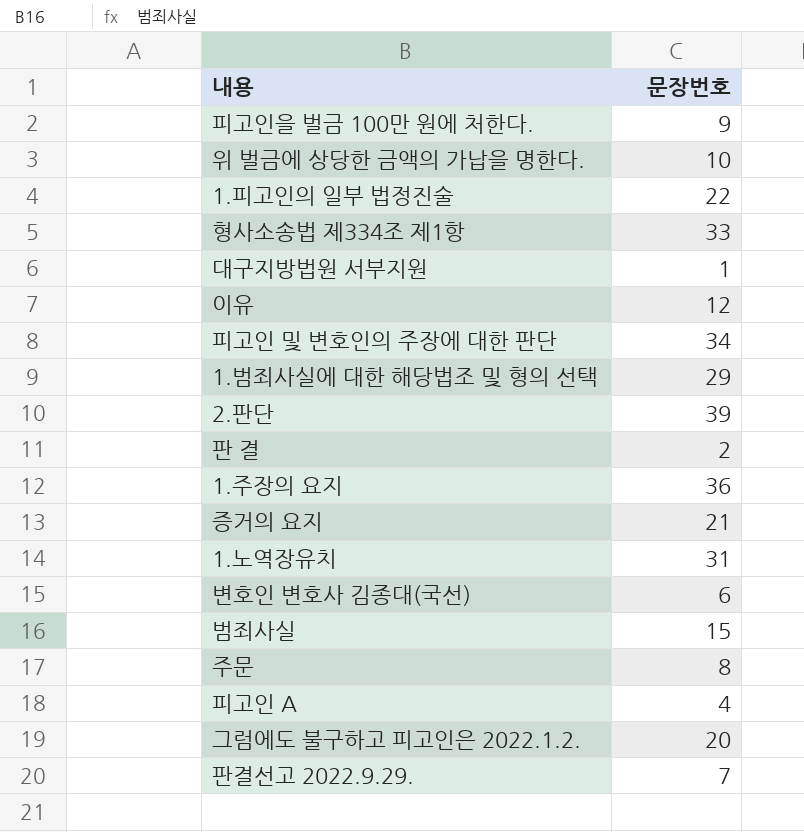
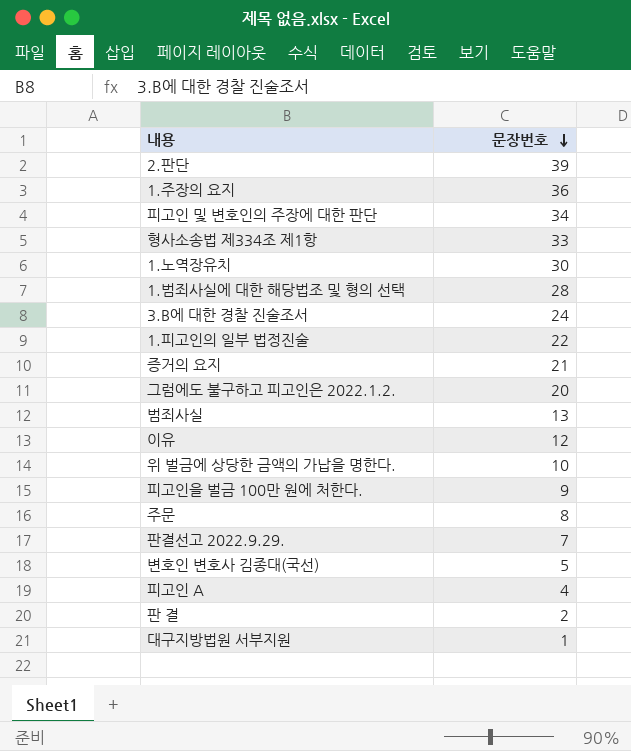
row order: none -> 문장번호 descending
1.노역장유치 | 문장번호: 31 -> 30
1.범죄사실에 대한 해당법조 및 형의 선택 | 문장번호: 29 -> 28
row 3.B에 대한 경찰 진술조서: none -> 24
범죄사실 | 문장번호: 15 -> 13
변호인 변호사 김종대(국선) | 문장번호: 6 -> 5

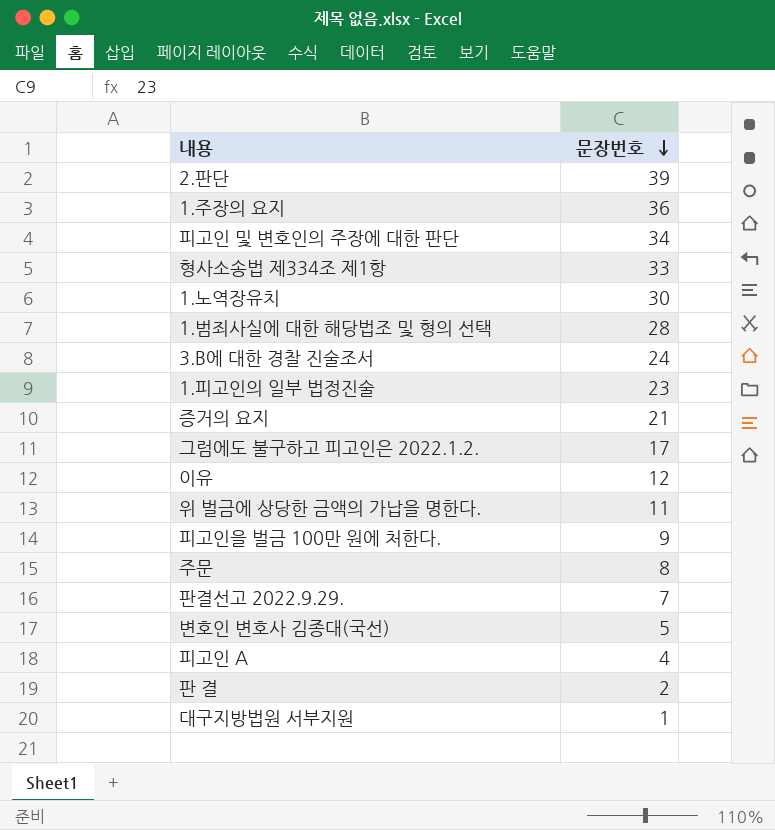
row 범죄사실: 13 -> none
1.피고인의 일부 법정진술 | 문장번호: 22 -> 23
그럼에도 불구하고 피고인은 2022.1.2. | 문장번호: 20 -> 17
위 벌금에 상당한 금액의 가납을 명한다. | 문장번호: 10 -> 11

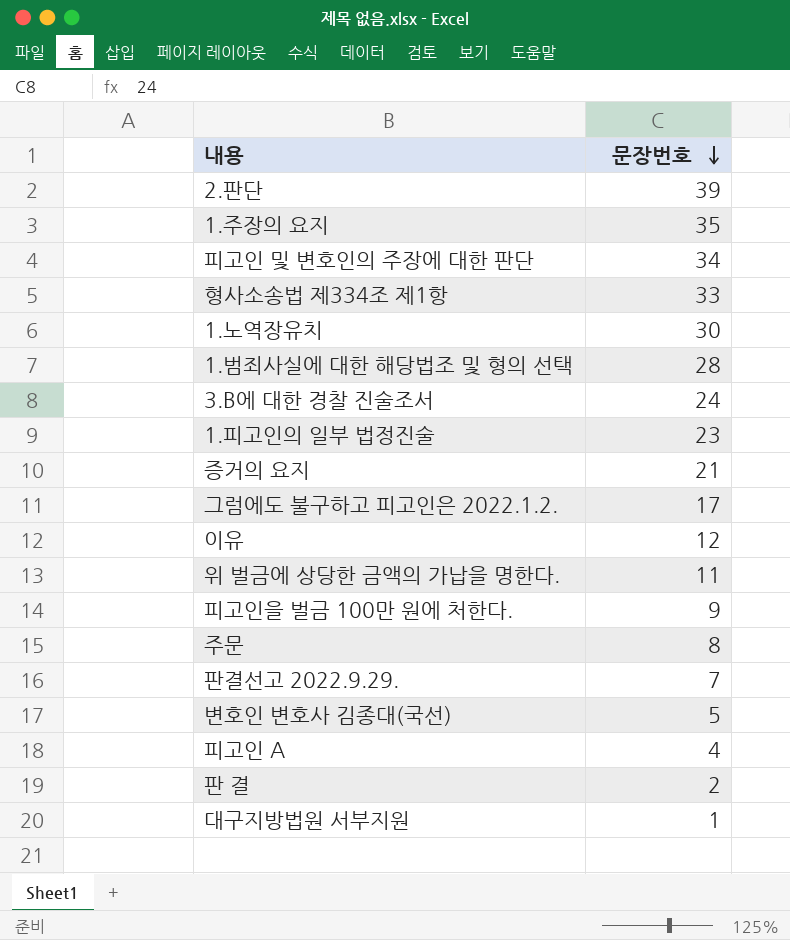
1.주장의 요지 | 문장번호: 36 -> 35

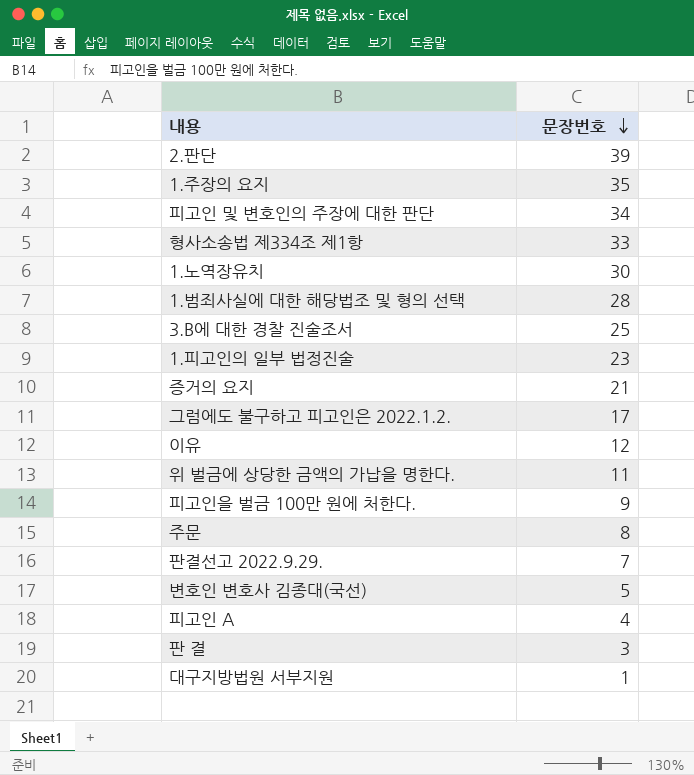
3.B에 대한 경찰 진술조서 | 문장번호: 24 -> 25
판 결 | 문장번호: 2 -> 3

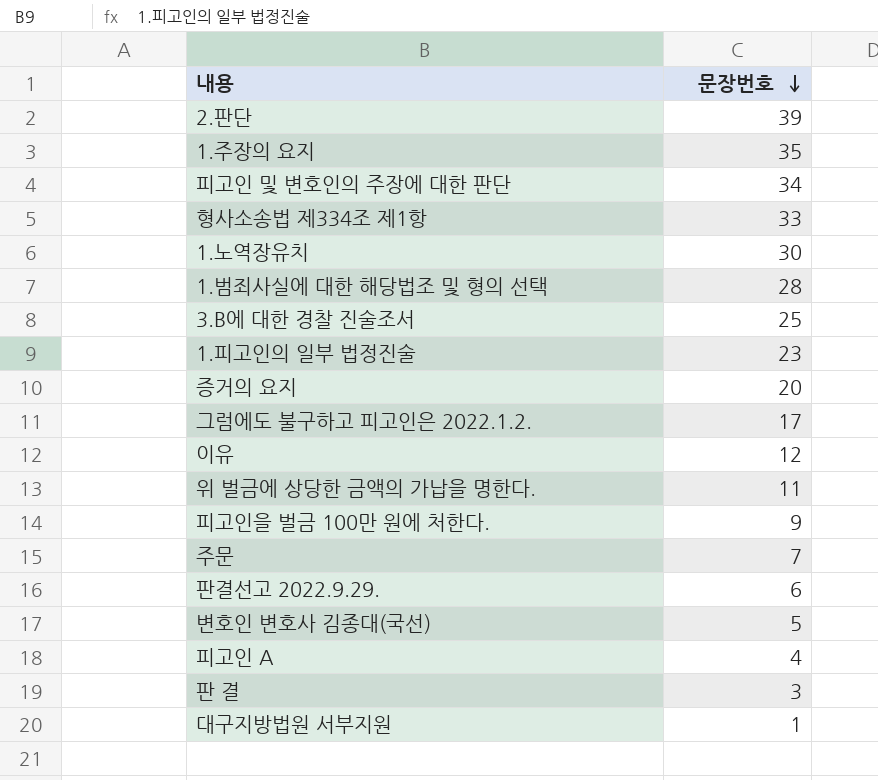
증거의 요지 | 문장번호: 21 -> 20
주문 | 문장번호: 8 -> 7
판결선고 2022.9.29. | 문장번호: 7 -> 6

